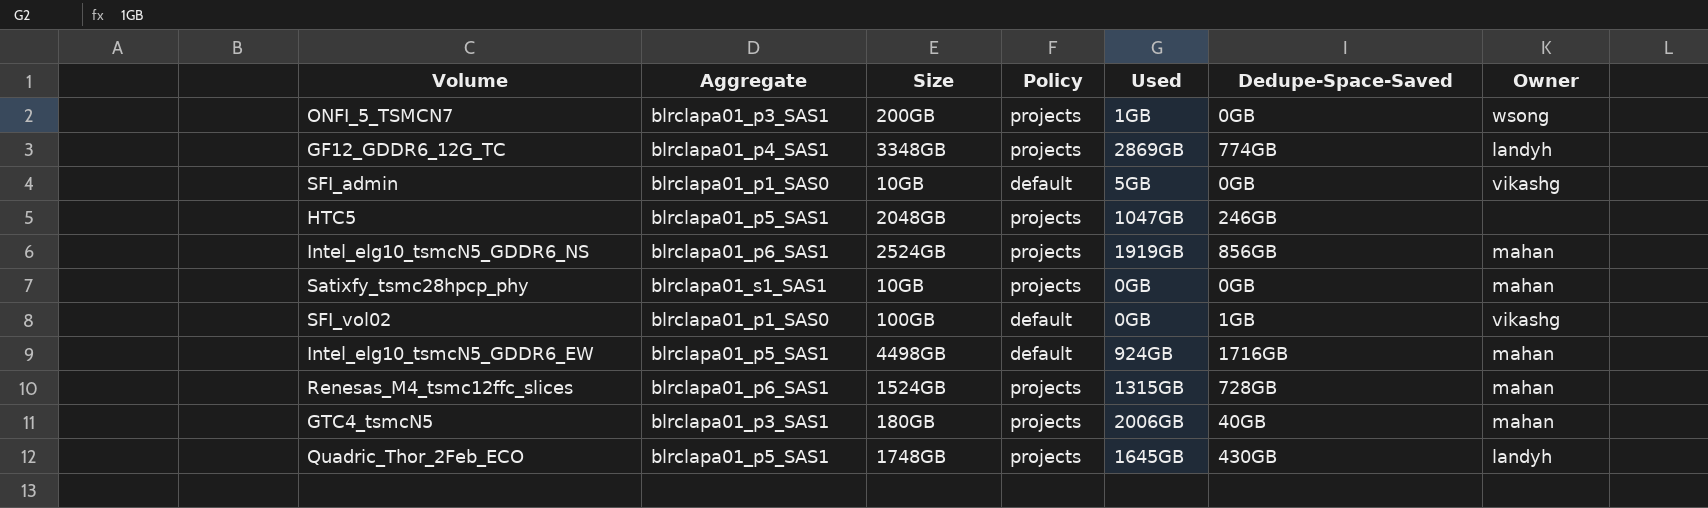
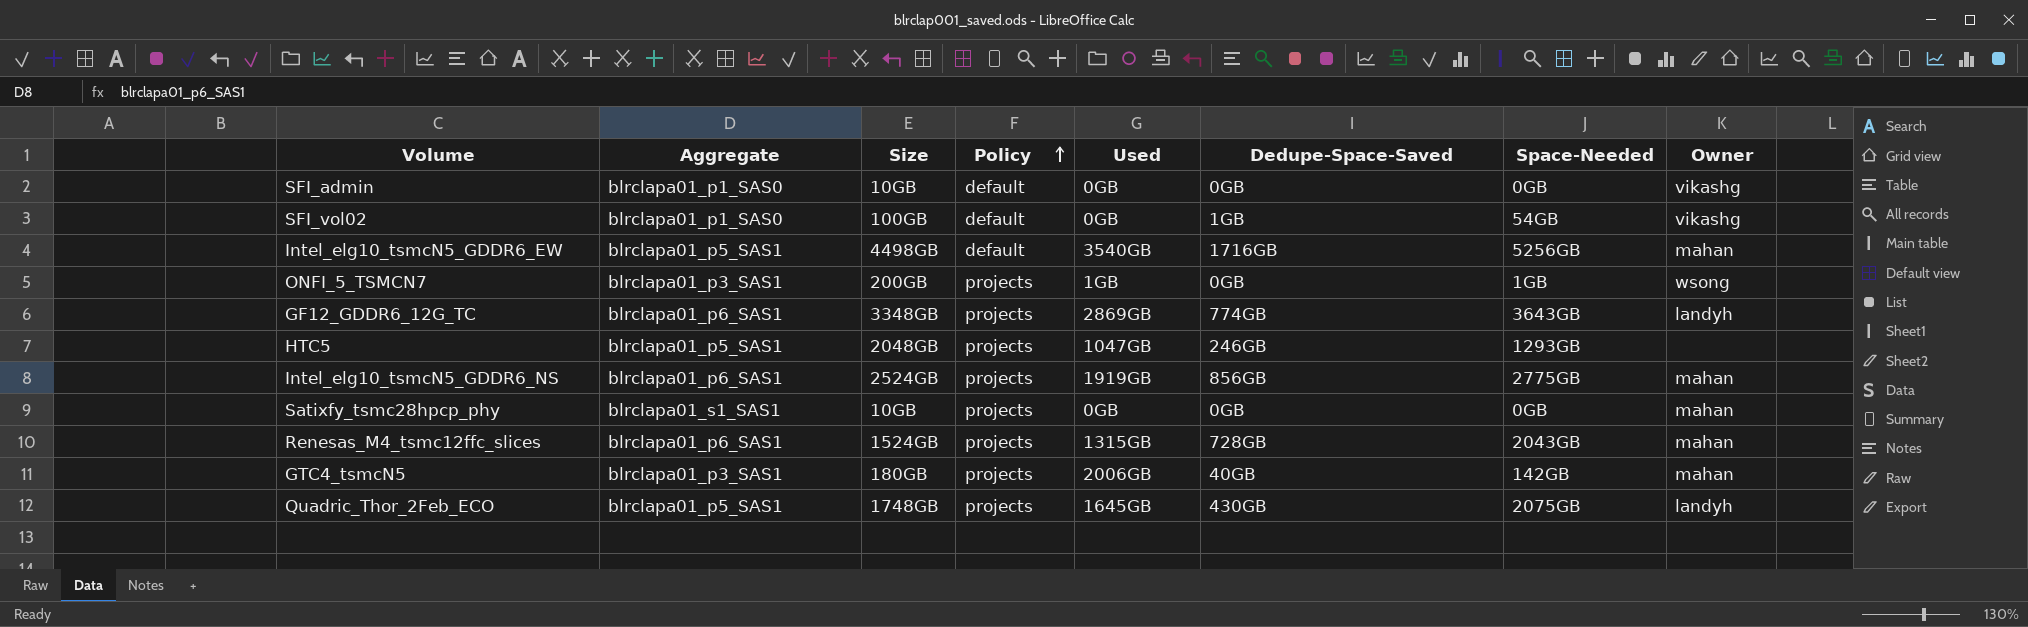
row order: none -> Policy ascending
column Space-Needed | position: none -> 7
SFI_admin | Used: 5GB -> 0GB
Intel_elg10_tsmcN5_GDDR6_EW | Used: 924GB -> 3540GB
GF12_GDDR6_12G_TC | Aggregate: blrclapa01_p4_SAS1 -> blrclapa01_p6_SAS1

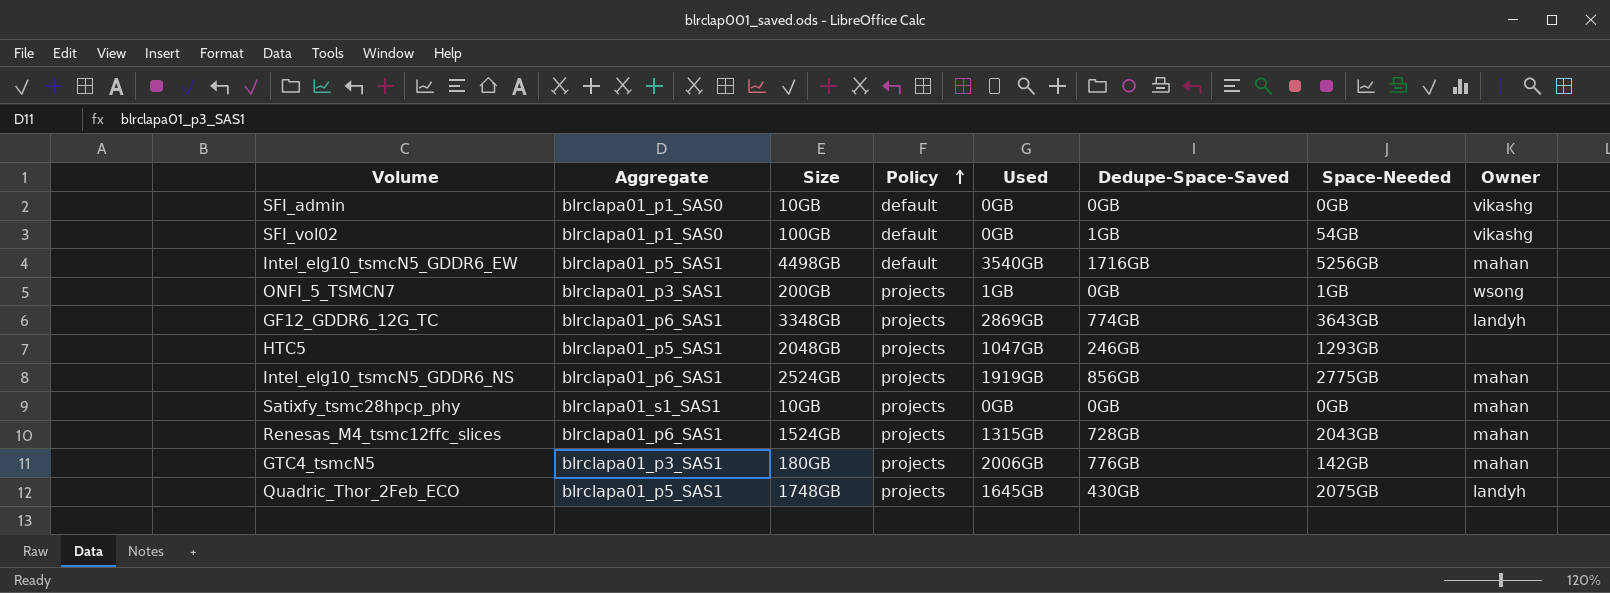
GTC4_tsmcN5 | Dedupe-Space-Saved: 40GB -> 776GB

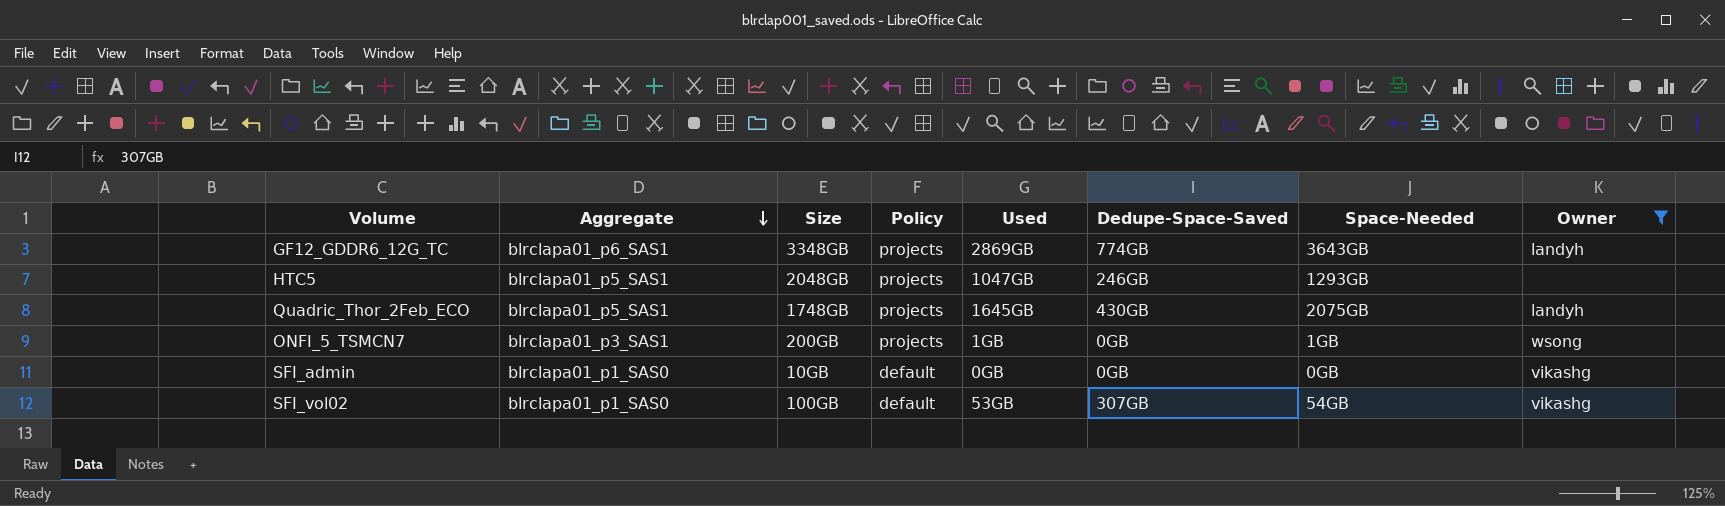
filter: none -> Owner != mahan
row order: Policy ascending -> Aggregate descending
SFI_vol02 | Used: 0GB -> 53GB
SFI_vol02 | Dedupe-Space-Saved: 1GB -> 307GB

